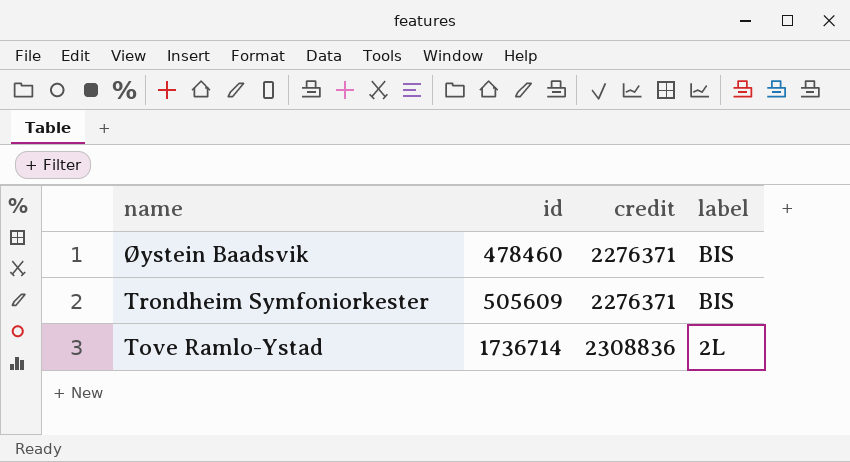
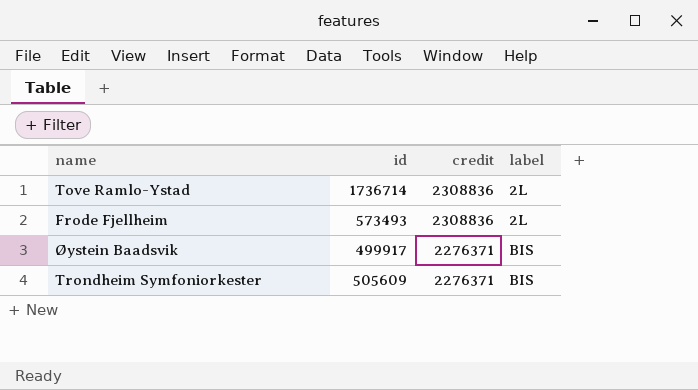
row order: name descending -> credit descending
row Frode Fjellheim: none -> 573493 | 2308836 | 2L
Øystein Baadsvik | id: 478460 -> 499917

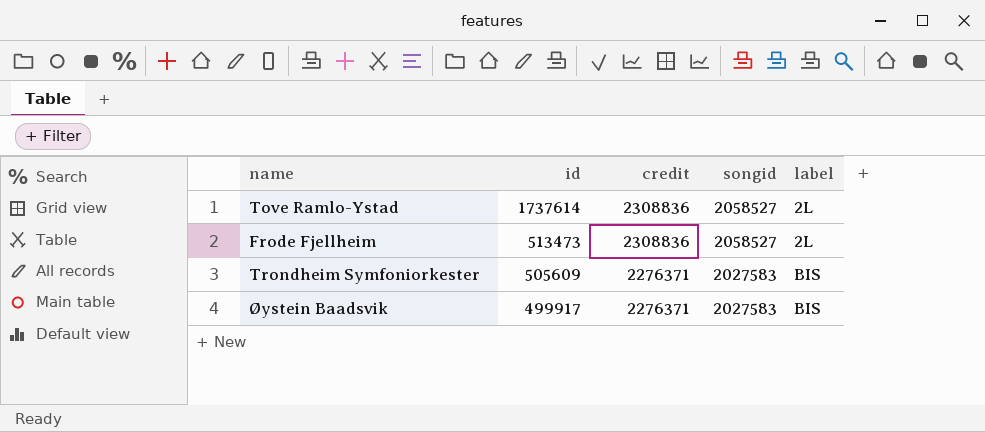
row order: credit descending -> id descending
column songid | position: none -> 4
Tove Ramlo-Ystad | id: 1736714 -> 1737614
Frode Fjellheim | id: 573493 -> 513473

